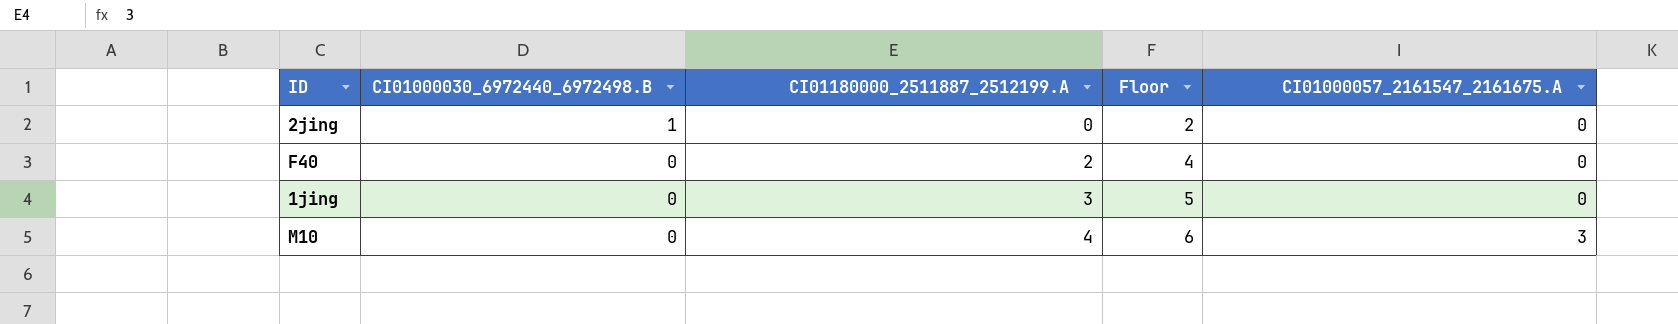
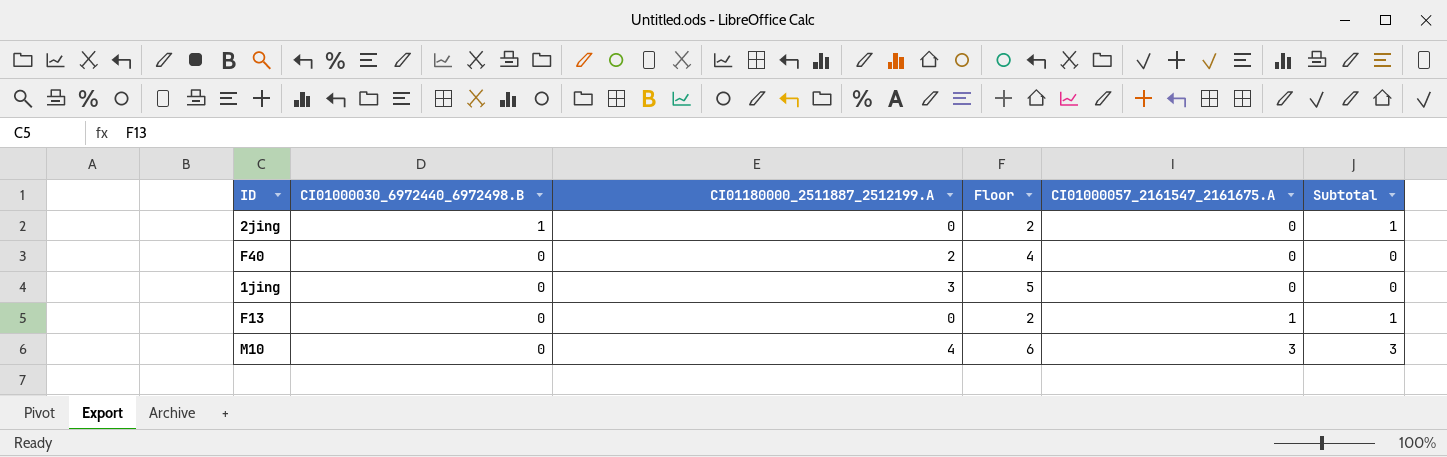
column Subtotal | formula: none -> [CI01000030_6972440_6972498.B] + [CI01000057_2161547_2161675.A]
row F13: none -> 0 | 0 | 2 | 1 | 1

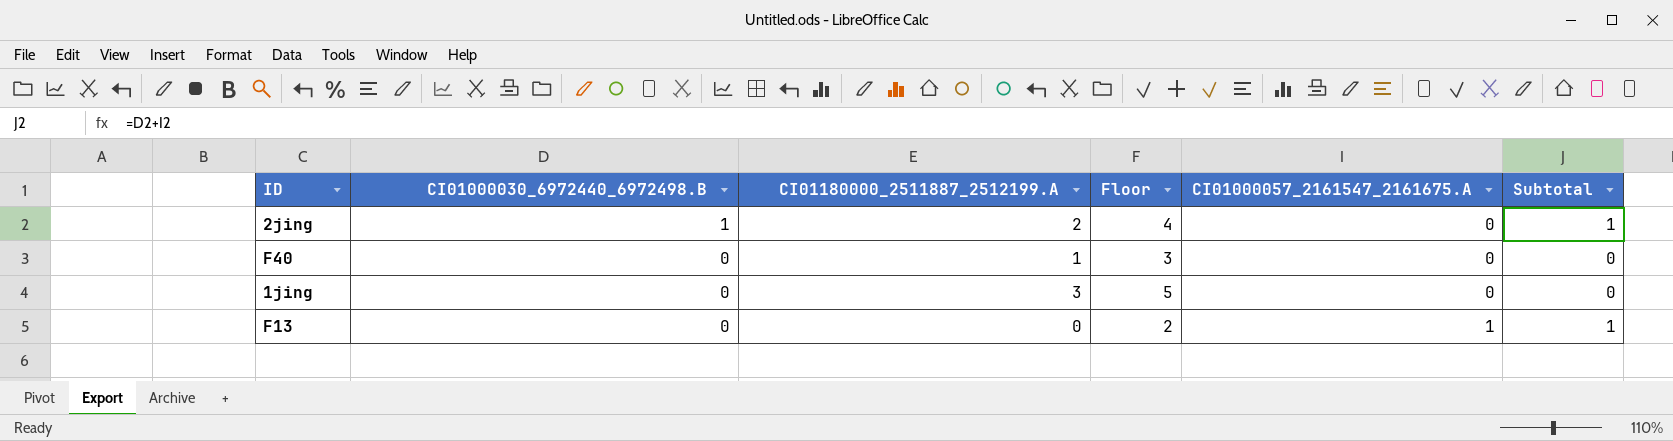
row M10: 0 | 4 | 6 | 3 | 3 -> none
2jing | CI01180000_2511887_2512199.A: 0 -> 2
2jing | Floor: 2 -> 4
F40 | CI01180000_2511887_2512199.A: 2 -> 1
F40 | Floor: 4 -> 3

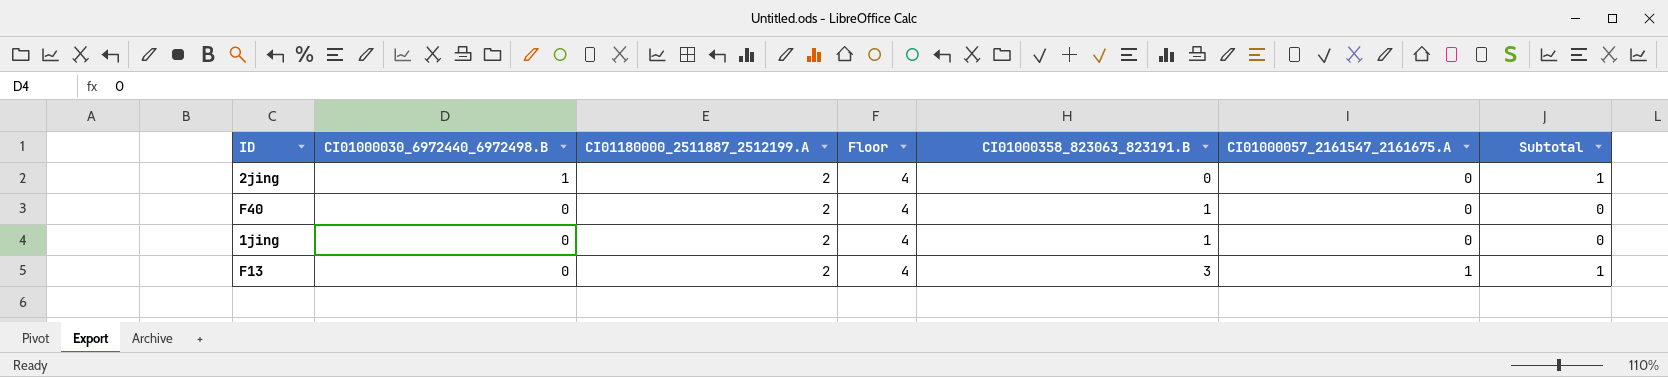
column CI01000358_823063_823191.B | position: none -> 5
F40 | CI01180000_2511887_2512199.A: 1 -> 2
F40 | Floor: 3 -> 4
1jing | CI01180000_2511887_2512199.A: 3 -> 2
1jing | Floor: 5 -> 4
F13 | CI01180000_2511887_2512199.A: 0 -> 2
F13 | Floor: 2 -> 4

